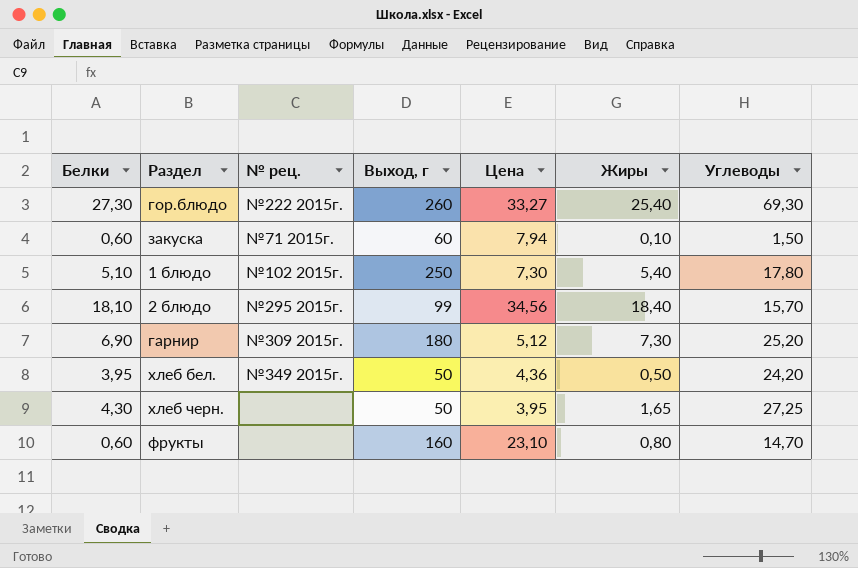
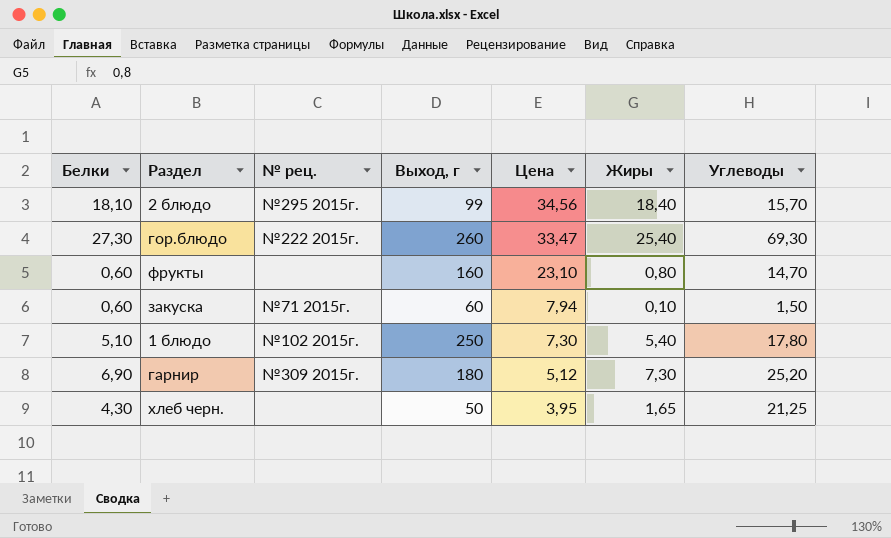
row order: none -> Цена descending
row хлеб бел.: 3,95 | №349 2015г. | 50 | 4,36 | 0,50 | 24,20 -> none
гор.блюдо | Цена: 33,27 -> 33,47
хлеб черн. | Углеводы: 27,25 -> 21,25

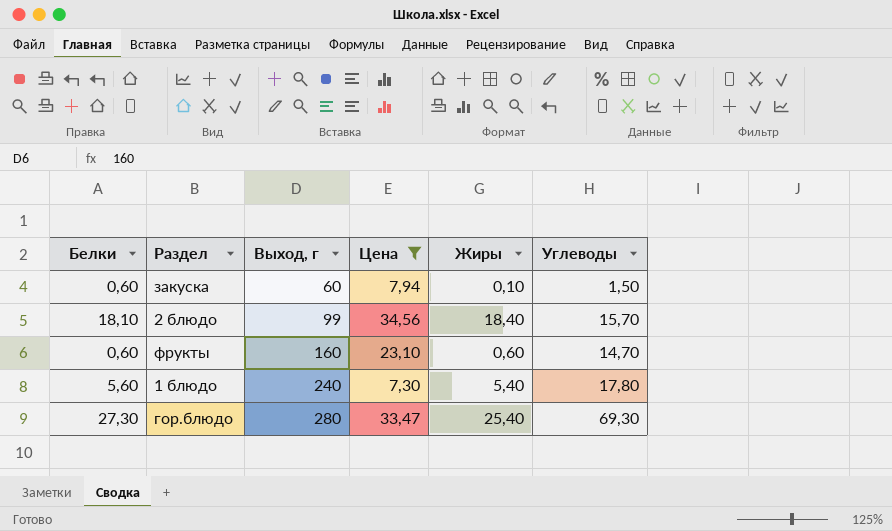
filter: none -> Цена >= 7,30
row order: Цена descending -> Выход, г ascending
column № рец. | position: 3 -> none
фрукты | Жиры: 0,80 -> 0,60
1 блюдо | Белки: 5,10 -> 5,60
1 блюдо | Выход, г: 250 -> 240
гор.блюдо | Выход, г: 260 -> 280

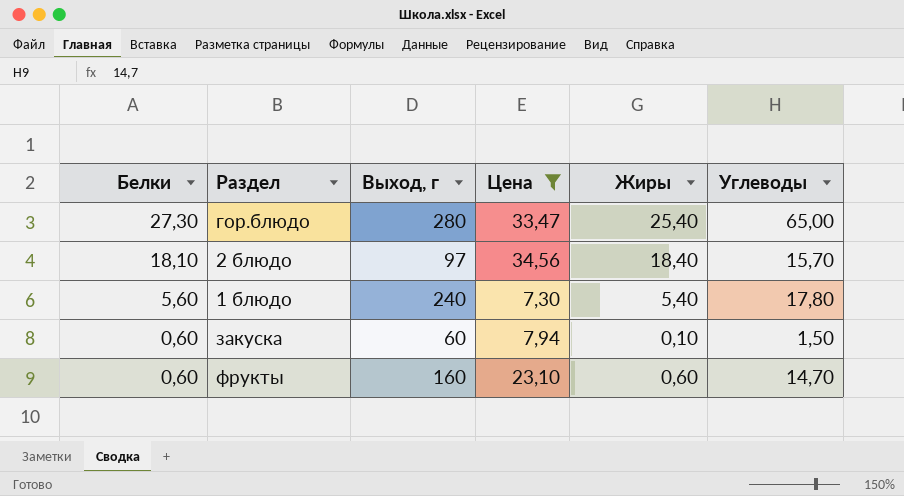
row order: Выход, г ascending -> Белки descending
гор.блюдо | Углеводы: 69,30 -> 65,00
2 блюдо | Выход, г: 99 -> 97

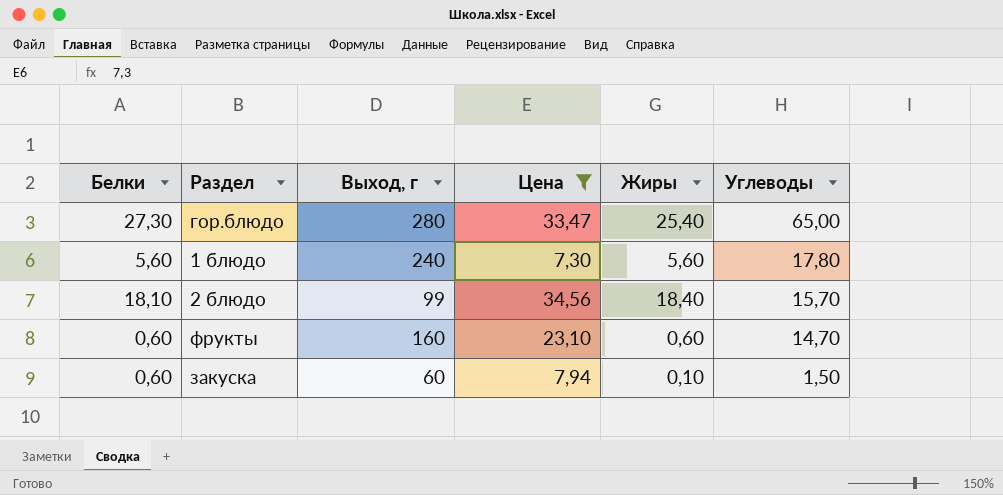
row order: Белки descending -> Углеводы descending
1 блюдо | Жиры: 5,40 -> 5,60
2 блюдо | Выход, г: 97 -> 99

